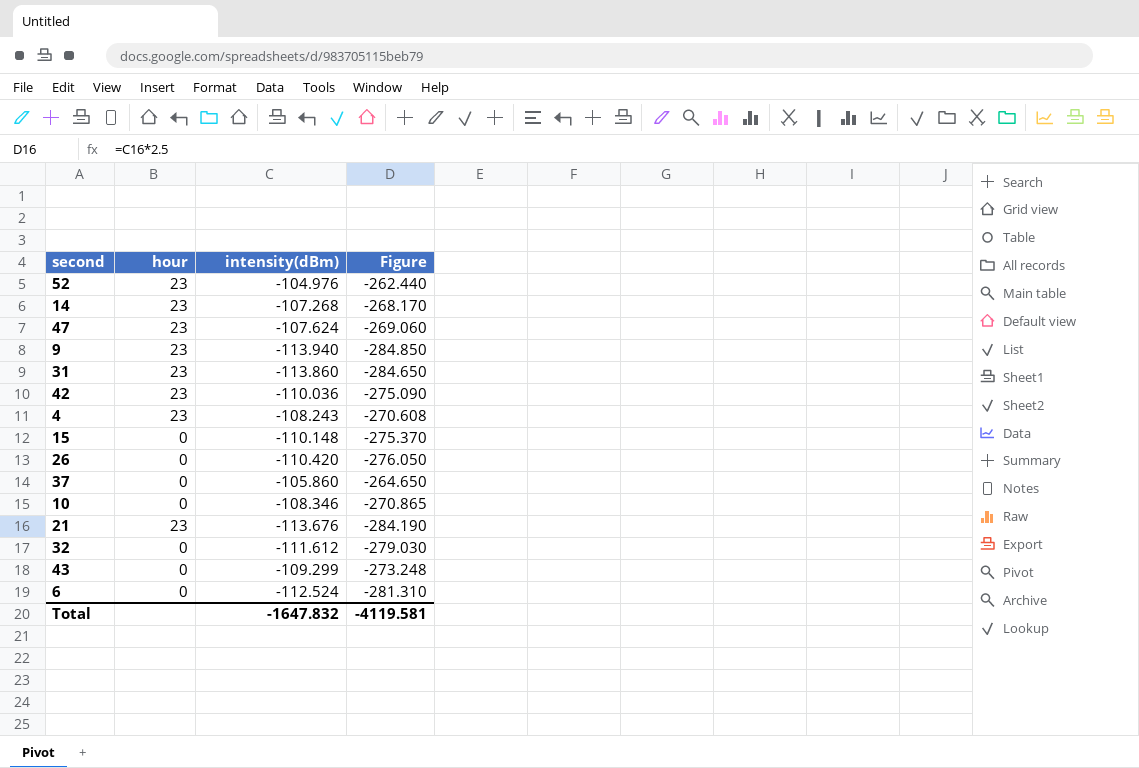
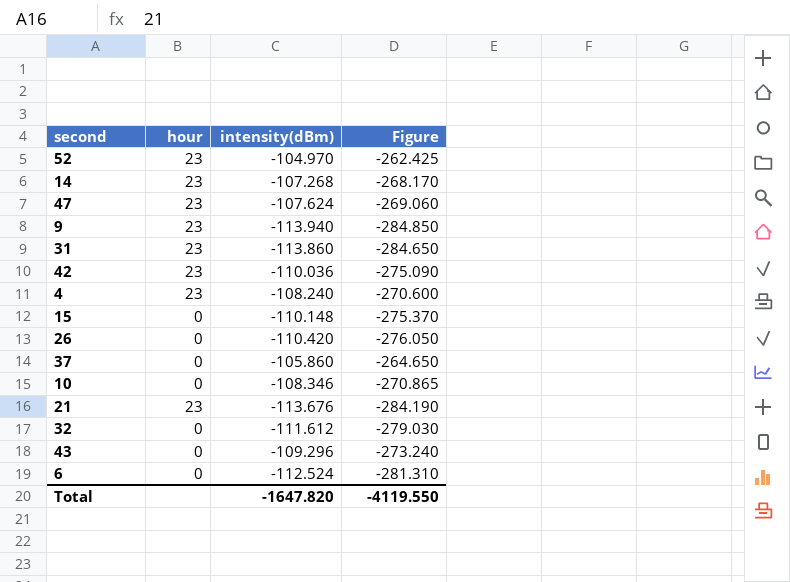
52 | intensity(dBm): -104.976 -> -104.970
52 | Figure: -262.440 -> -262.425
4 | intensity(dBm): -108.243 -> -108.240
4 | Figure: -270.608 -> -270.600
43 | intensity(dBm): -109.299 -> -109.296
43 | Figure: -273.248 -> -273.240
Total | intensity(dBm): -1647.832 -> -1647.820
Total | Figure: -4119.581 -> -4119.550

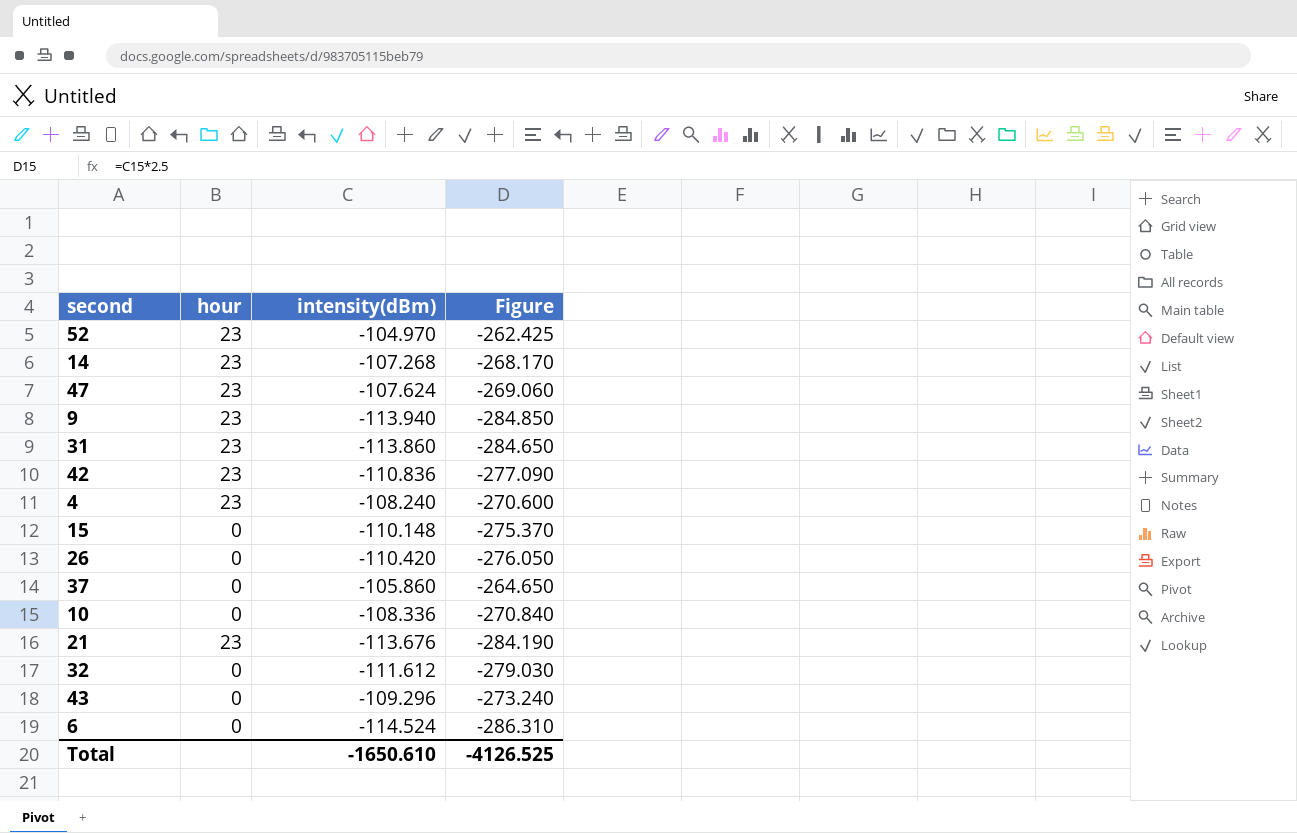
42 | intensity(dBm): -110.036 -> -110.836
42 | Figure: -275.090 -> -277.090
10 | intensity(dBm): -108.346 -> -108.336
10 | Figure: -270.865 -> -270.840
6 | intensity(dBm): -112.524 -> -114.524
6 | Figure: -281.310 -> -286.310
Total | intensity(dBm): -1647.820 -> -1650.610
Total | Figure: -4119.550 -> -4126.525

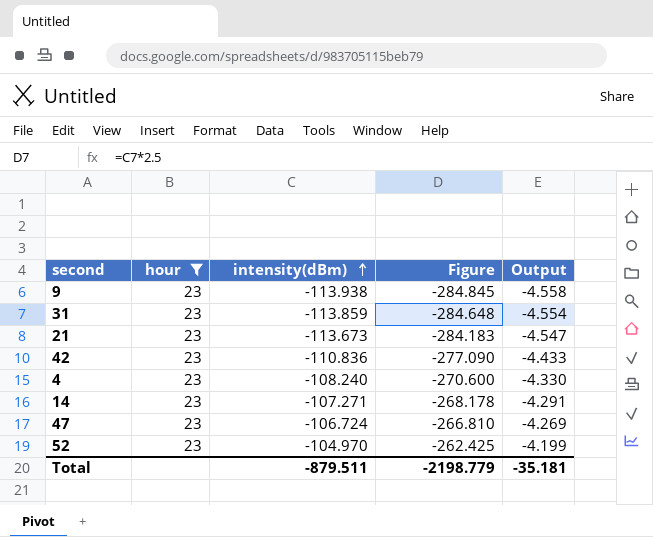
filter: none -> hour = 23
row order: none -> intensity(dBm) ascending
column Output | formula: none -> [intensity(dBm)] * 0.04
9 | intensity(dBm): -113.940 -> -113.938
9 | Figure: -284.850 -> -284.845
31 | intensity(dBm): -113.860 -> -113.859
31 | Figure: -284.650 -> -284.648
21 | intensity(dBm): -113.676 -> -113.673
21 | Figure: -284.190 -> -284.183
14 | intensity(dBm): -107.268 -> -107.271
14 | Figure: -268.170 -> -268.178
47 | intensity(dBm): -107.624 -> -106.724
47 | Figure: -269.060 -> -266.810
Total | intensity(dBm): -1650.610 -> -879.511
Total | Figure: -4126.525 -> -2198.779

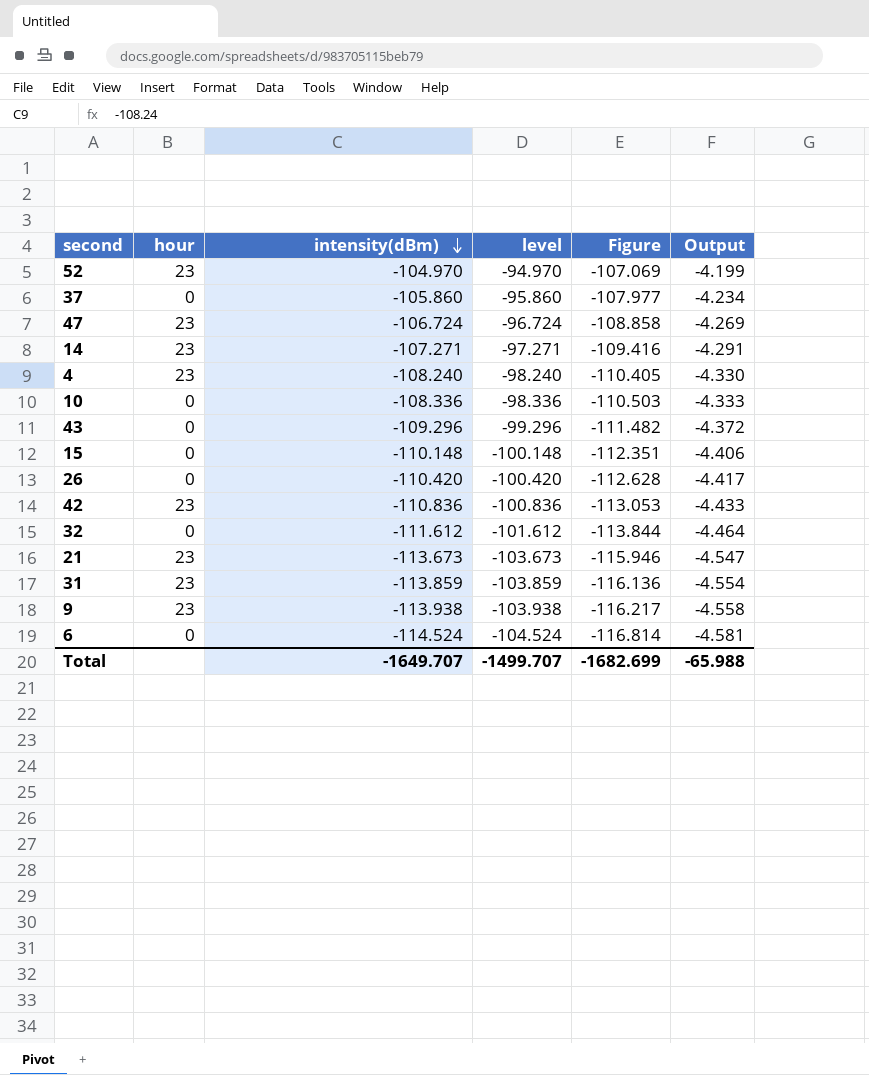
filter: hour = 23 -> none
row order: intensity(dBm) ascending -> intensity(dBm) descending
column level | formula: none -> [intensity(dBm)] + 10
column Figure | formula: [intensity(dBm)] * 2.5 -> [intensity(dBm)] * 1.02
Total | intensity(dBm): -879.511 -> -1649.707
Total | Figure: -2198.779 -> -1682.699
Total | Output: -35.181 -> -65.988

